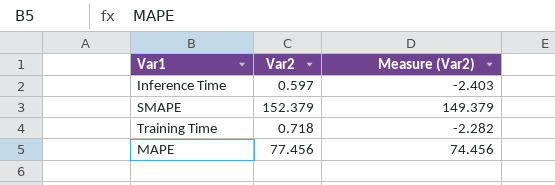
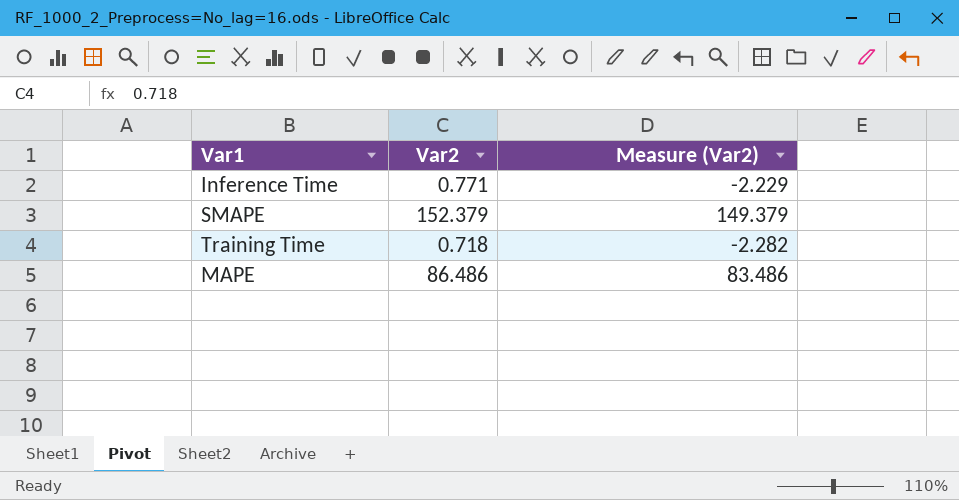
Inference Time | Var2: 0.597 -> 0.771
Inference Time | Measure (Var2): -2.403 -> -2.229
MAPE | Var2: 77.456 -> 86.486
MAPE | Measure (Var2): 74.456 -> 83.486

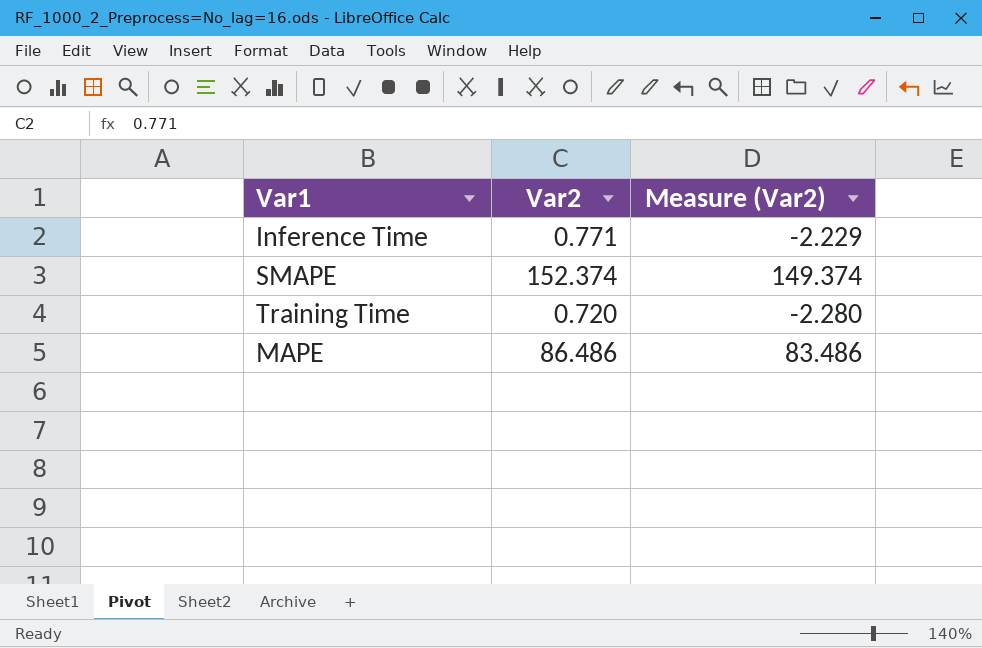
SMAPE | Var2: 152.379 -> 152.374
SMAPE | Measure (Var2): 149.379 -> 149.374
Training Time | Var2: 0.718 -> 0.720
Training Time | Measure (Var2): -2.282 -> -2.280

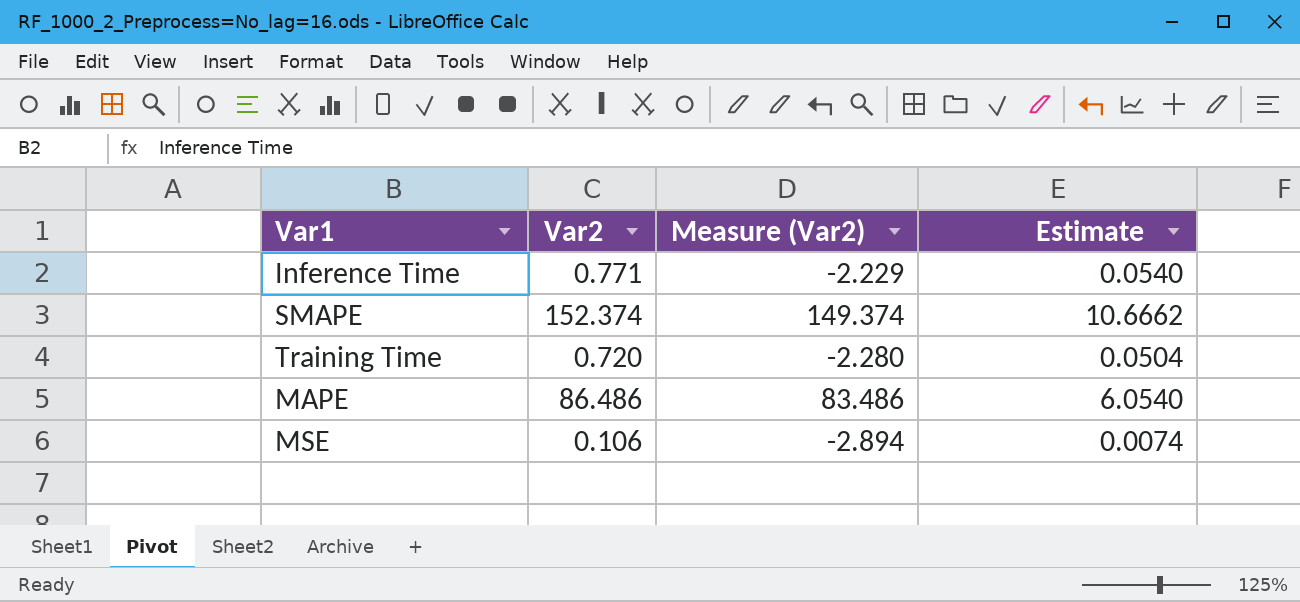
column Estimate | formula: none -> [Var2] * 0.07
row MSE: none -> 0.106 | -2.894 | 0.0074

